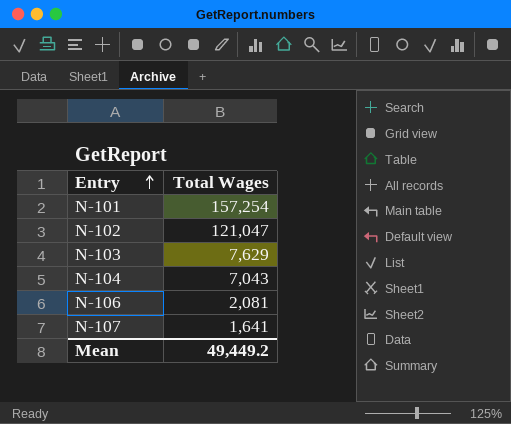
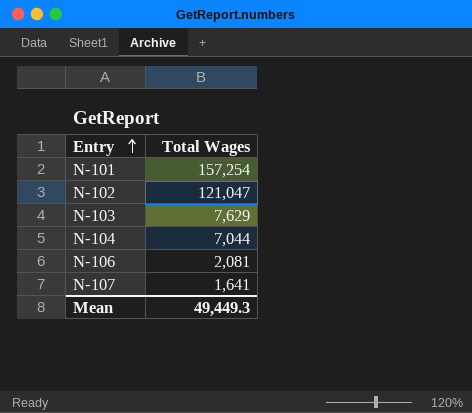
N-104 | Total Wages: 7,043 -> 7,044
Mean | Total Wages: 49,449.2 -> 49,449.3

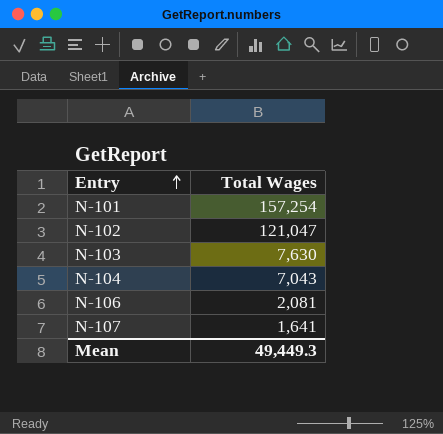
N-103 | Total Wages: 7,629 -> 7,630
N-104 | Total Wages: 7,044 -> 7,043

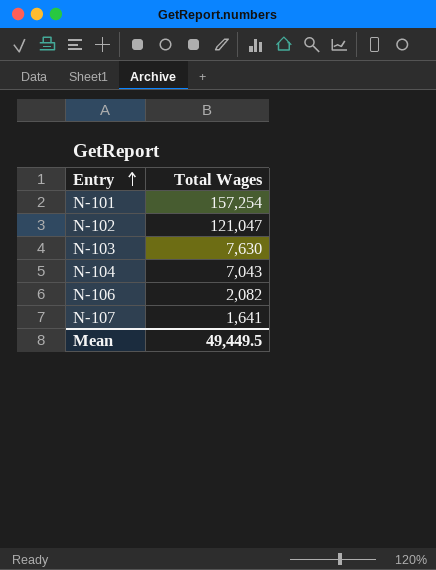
N-106 | Total Wages: 2,081 -> 2,082
Mean | Total Wages: 49,449.3 -> 49,449.5

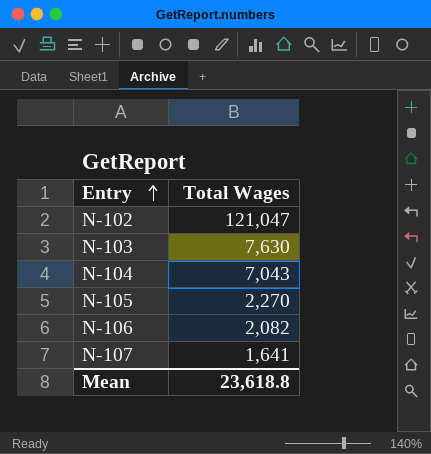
row N-101: 157,254 -> none
row N-105: none -> 2,270
Mean | Total Wages: 49,449.5 -> 23,618.8

